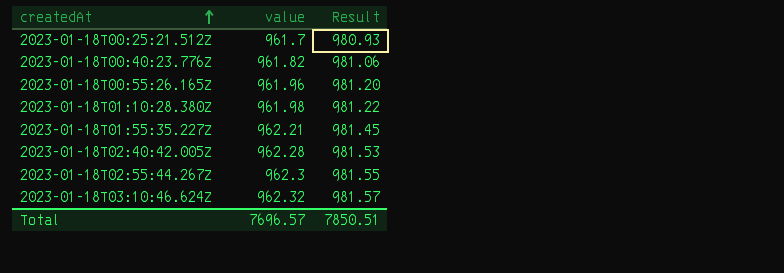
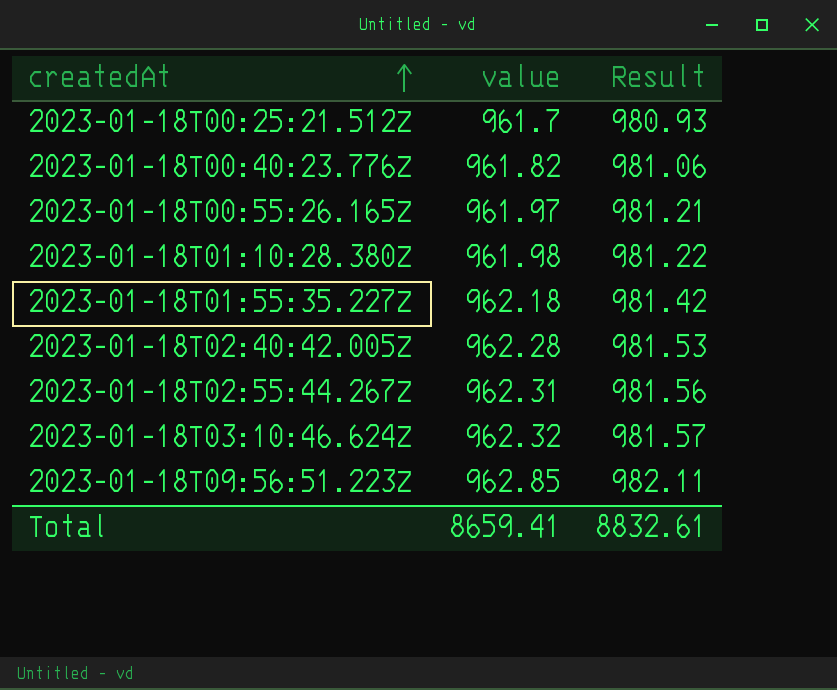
2023-01-18T00:55:26.165Z | value: 961.96 -> 961.97
2023-01-18T00:55:26.165Z | Result: 981.20 -> 981.21
2023-01-18T01:55:35.227Z | value: 962.21 -> 962.18
2023-01-18T01:55:35.227Z | Result: 981.45 -> 981.42
2023-01-18T02:55:44.267Z | value: 962.3 -> 962.31
2023-01-18T02:55:44.267Z | Result: 981.55 -> 981.56
row 2023-01-18T09:56:51.223Z: none -> 962.85 | 982.11
Total | value: 7696.57 -> 8659.41
Total | Result: 7850.51 -> 8832.61

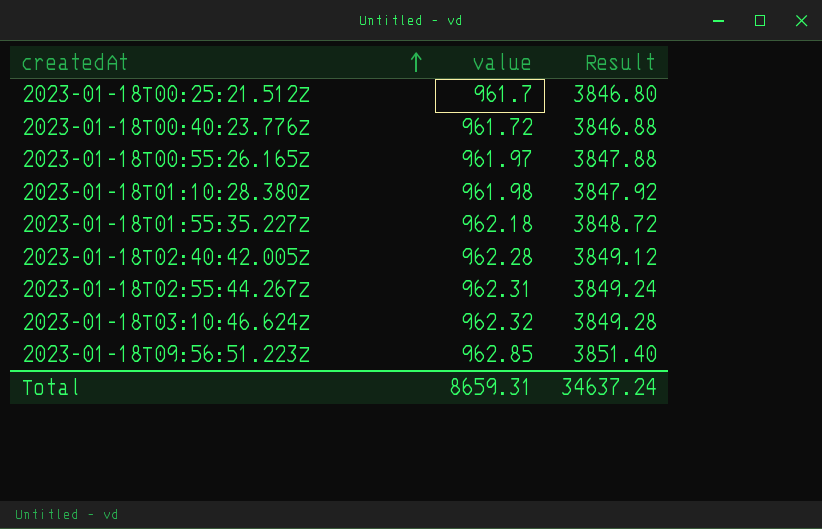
column Result | formula: [value] * 1.02 -> [value] * 4
2023-01-18T00:40:23.776Z | value: 961.82 -> 961.72
Total | value: 8659.41 -> 8659.31
Total | Result: 8832.61 -> 34637.24

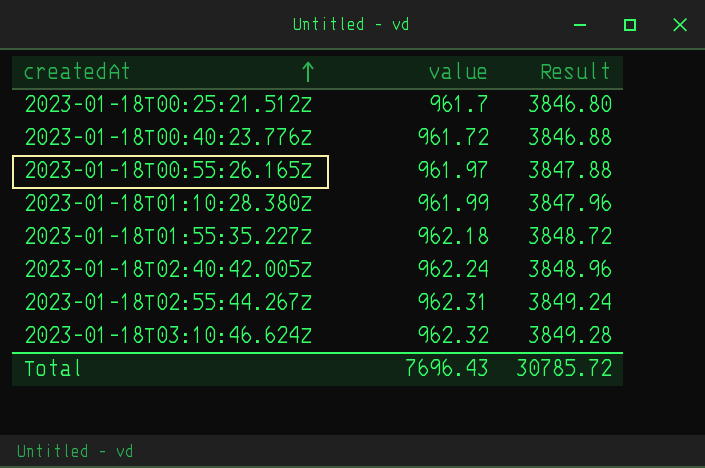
row 2023-01-18T09:56:51.223Z: 962.85 | 3851.40 -> none
2023-01-18T01:10:28.380Z | value: 961.98 -> 961.99
2023-01-18T01:10:28.380Z | Result: 3847.92 -> 3847.96
2023-01-18T02:40:42.005Z | value: 962.28 -> 962.24
2023-01-18T02:40:42.005Z | Result: 3849.12 -> 3848.96
Total | value: 8659.31 -> 7696.43
Total | Result: 34637.24 -> 30785.72

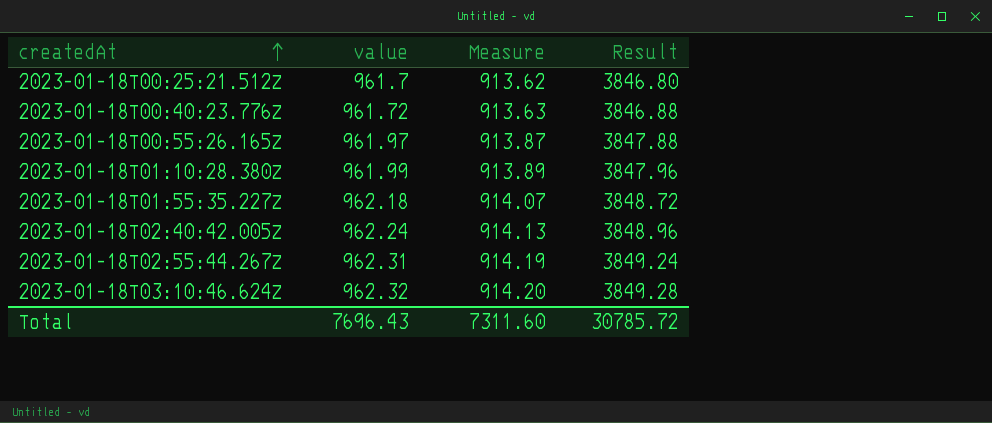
column Measure | formula: none -> [value] * 0.95

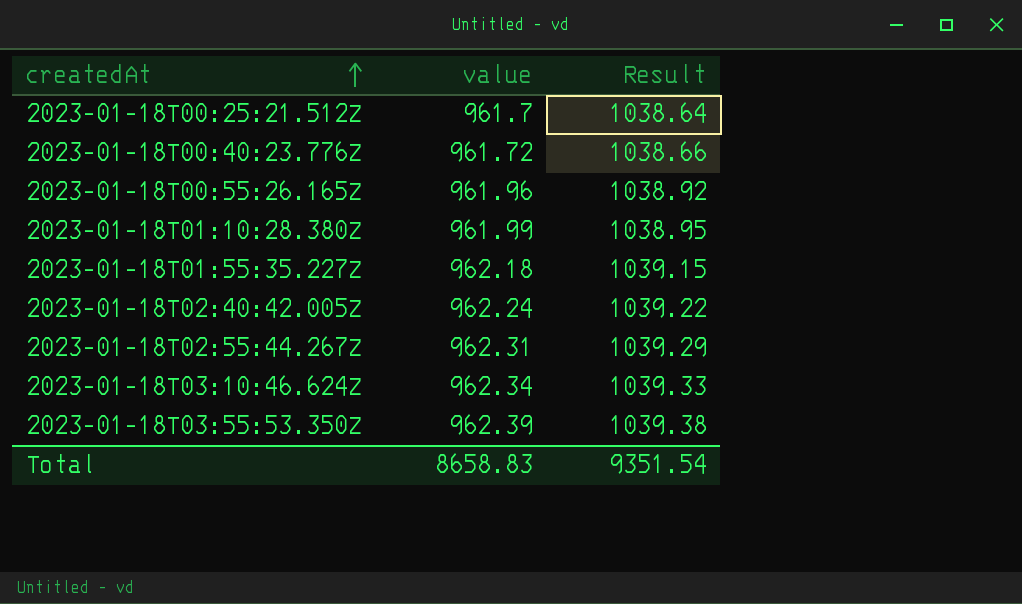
column Measure | formula: [value] * 0.95 -> none
column Result | formula: [value] * 4 -> [value] * 1.08
2023-01-18T00:55:26.165Z | value: 961.97 -> 961.96
2023-01-18T03:10:46.624Z | value: 962.32 -> 962.34
row 2023-01-18T03:55:53.350Z: none -> 962.39 | 1039.38
Total | value: 7696.43 -> 8658.83
Total | Result: 30785.72 -> 9351.54

